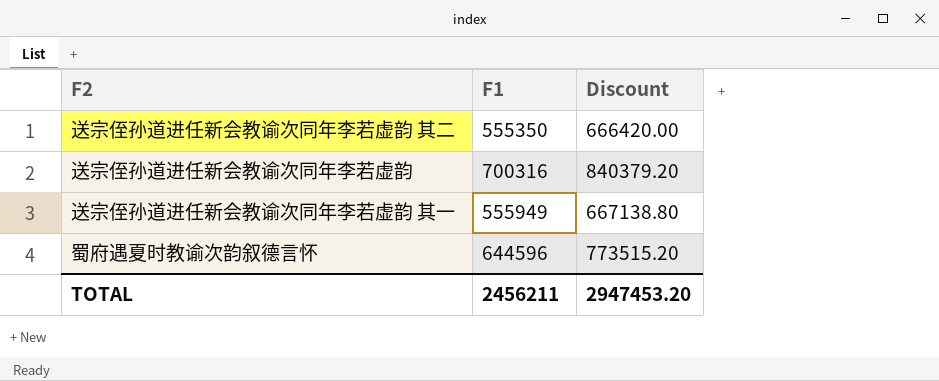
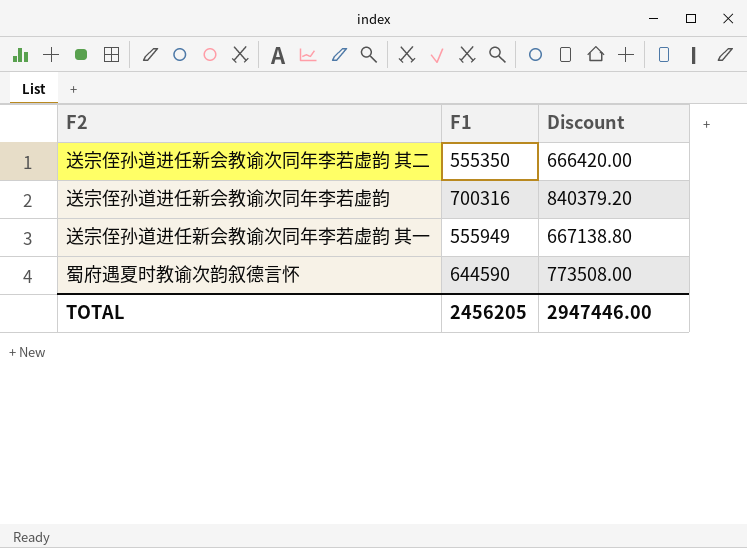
蜀府遇夏时教谕次韵叙德言怀 | F1: 644596 -> 644590
蜀府遇夏时教谕次韵叙德言怀 | Discount: 773515.20 -> 773508.00
TOTAL | F1: 2456211 -> 2456205
TOTAL | Discount: 2947453.20 -> 2947446.00

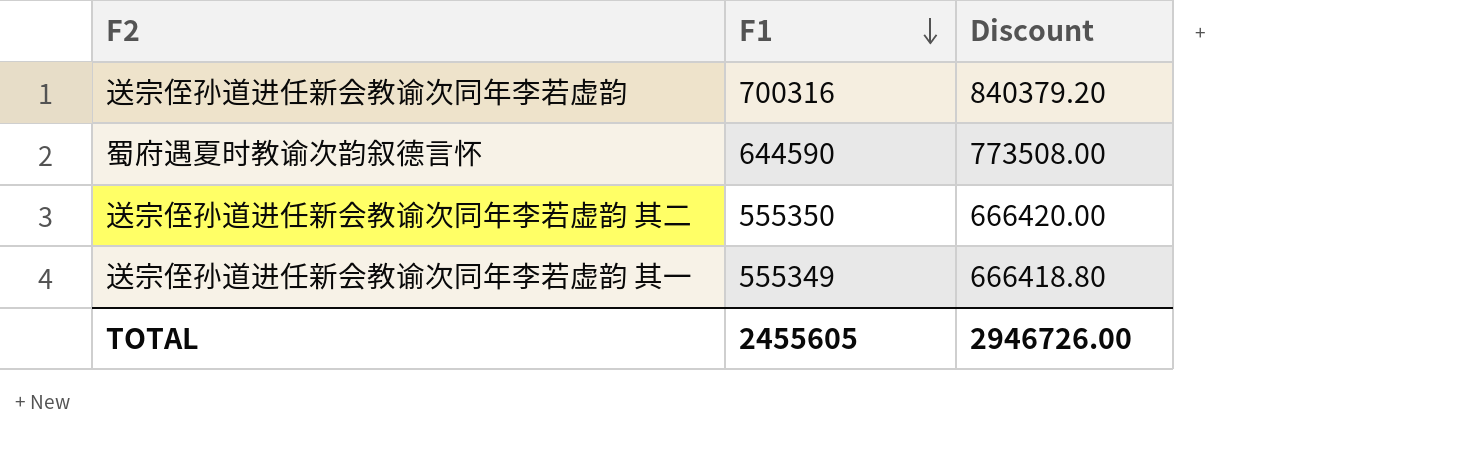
row order: none -> F1 descending
送宗侄孙道进任新会教谕次同年李若虚韵 其一 | F1: 555949 -> 555349
送宗侄孙道进任新会教谕次同年李若虚韵 其一 | Discount: 667138.80 -> 666418.80
TOTAL | F1: 2456205 -> 2455605
TOTAL | Discount: 2947446.00 -> 2946726.00

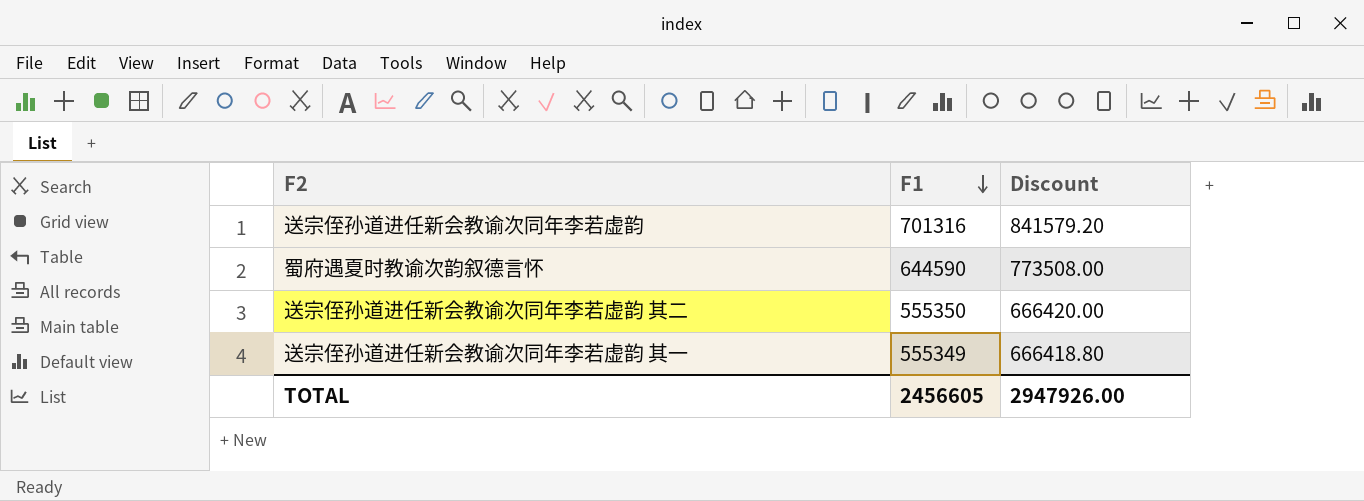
送宗侄孙道进任新会教谕次同年李若虚韵 | F1: 700316 -> 701316
送宗侄孙道进任新会教谕次同年李若虚韵 | Discount: 840379.20 -> 841579.20
TOTAL | F1: 2455605 -> 2456605
TOTAL | Discount: 2946726.00 -> 2947926.00

